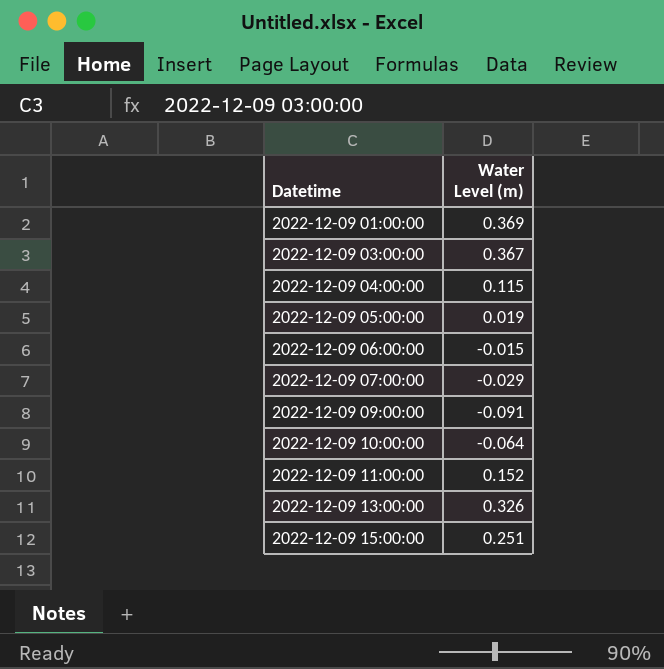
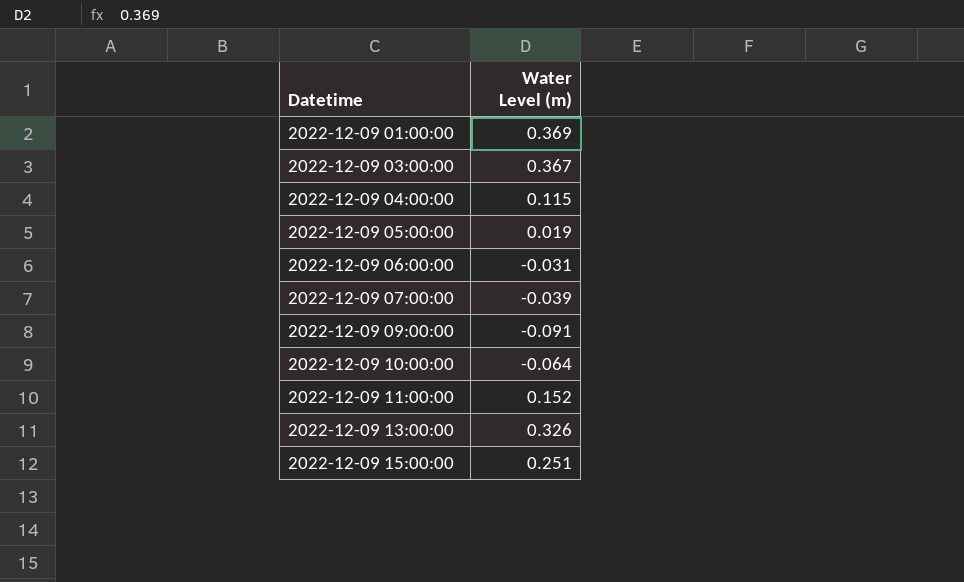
2022-12-09 06:00:00 | Water Level (m): -0.015 -> -0.031
2022-12-09 07:00:00 | Water Level (m): -0.029 -> -0.039

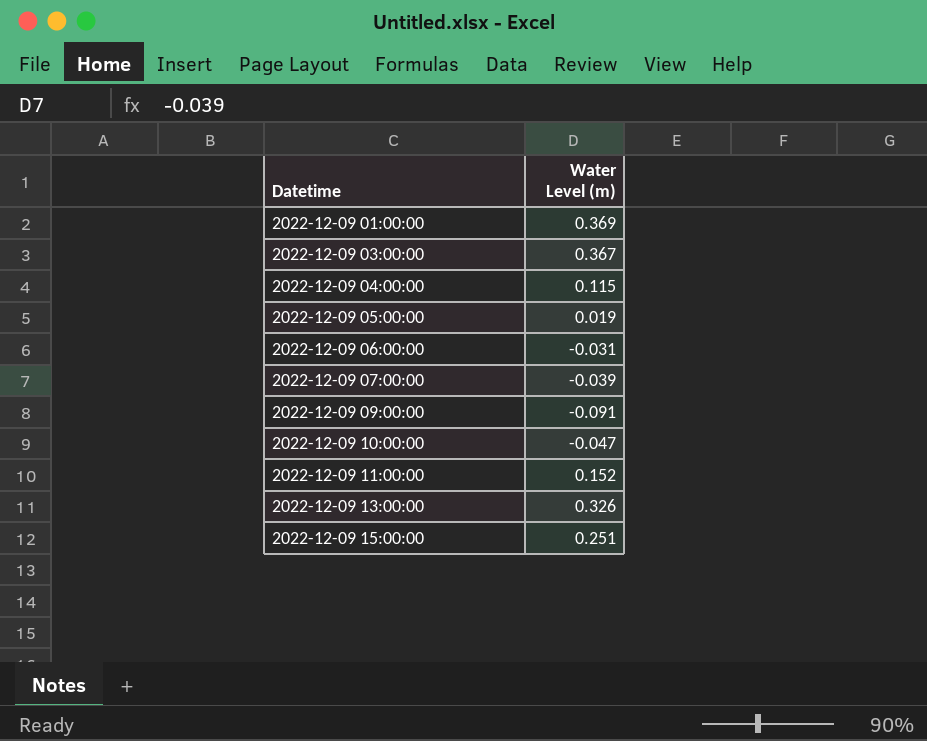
2022-12-09 10:00:00 | Water Level (m): -0.064 -> -0.047

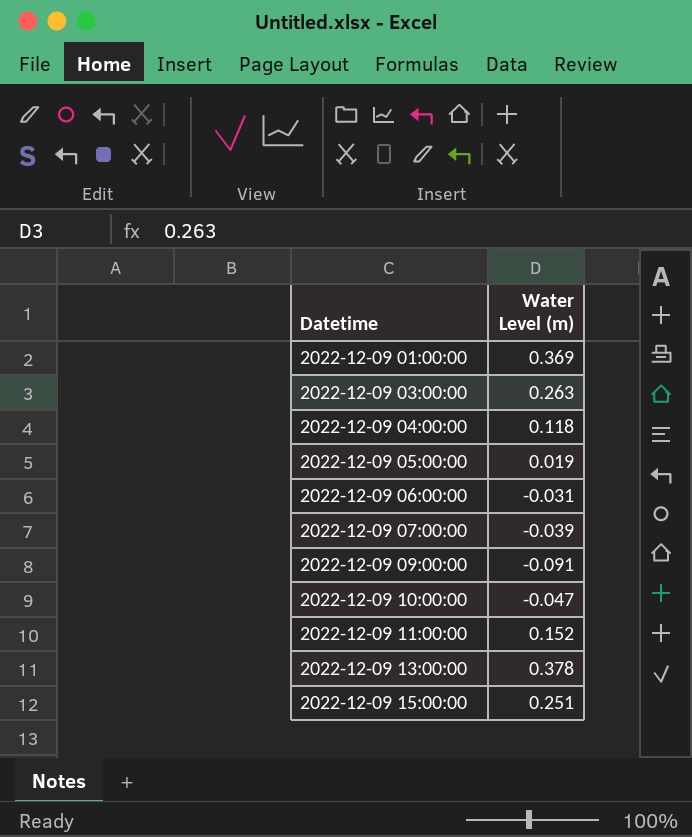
2022-12-09 03:00:00 | Water Level (m): 0.367 -> 0.263
2022-12-09 04:00:00 | Water Level (m): 0.115 -> 0.118
2022-12-09 13:00:00 | Water Level (m): 0.326 -> 0.378

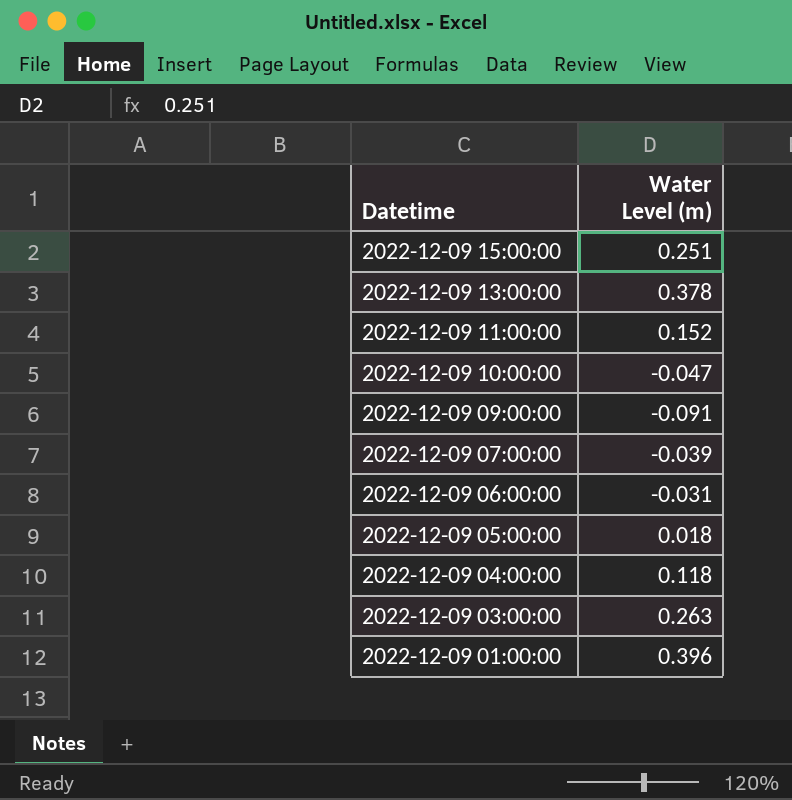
row order: Datetime ascending -> Datetime descending
2022-12-09 05:00:00 | Water Level (m): 0.019 -> 0.018
2022-12-09 01:00:00 | Water Level (m): 0.369 -> 0.396

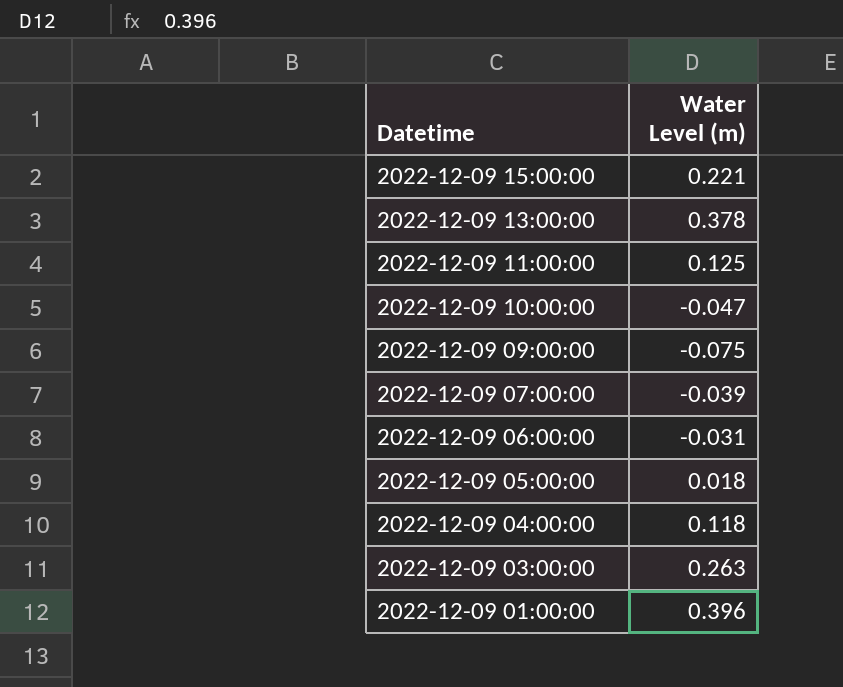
2022-12-09 15:00:00 | Water Level (m): 0.251 -> 0.221
2022-12-09 11:00:00 | Water Level (m): 0.152 -> 0.125
2022-12-09 09:00:00 | Water Level (m): -0.091 -> -0.075

